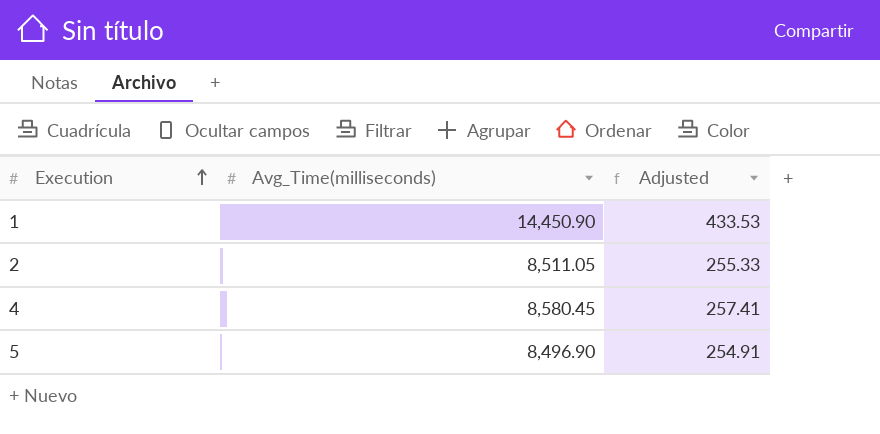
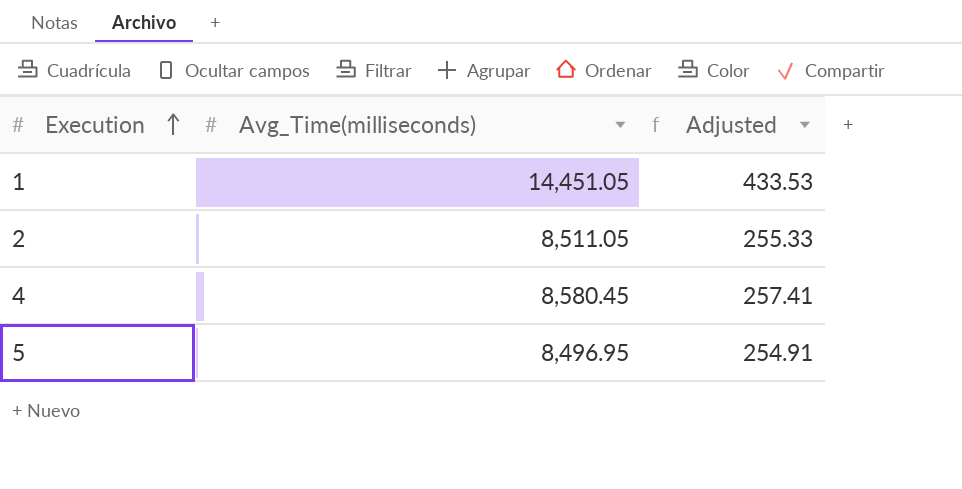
1 | Avg_Time(milliseconds): 14,450.90 -> 14,451.05
5 | Avg_Time(milliseconds): 8,496.90 -> 8,496.95

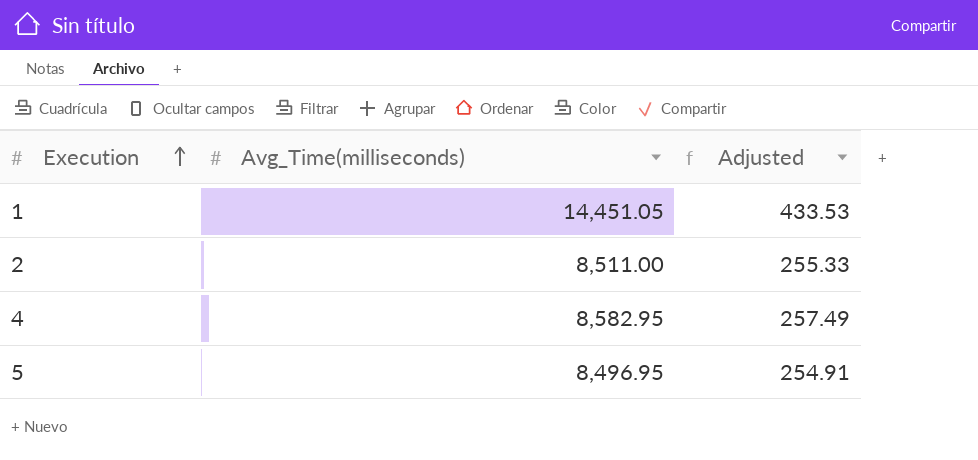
2 | Avg_Time(milliseconds): 8,511.05 -> 8,511.00
4 | Avg_Time(milliseconds): 8,580.45 -> 8,582.95
4 | Adjusted: 257.41 -> 257.49

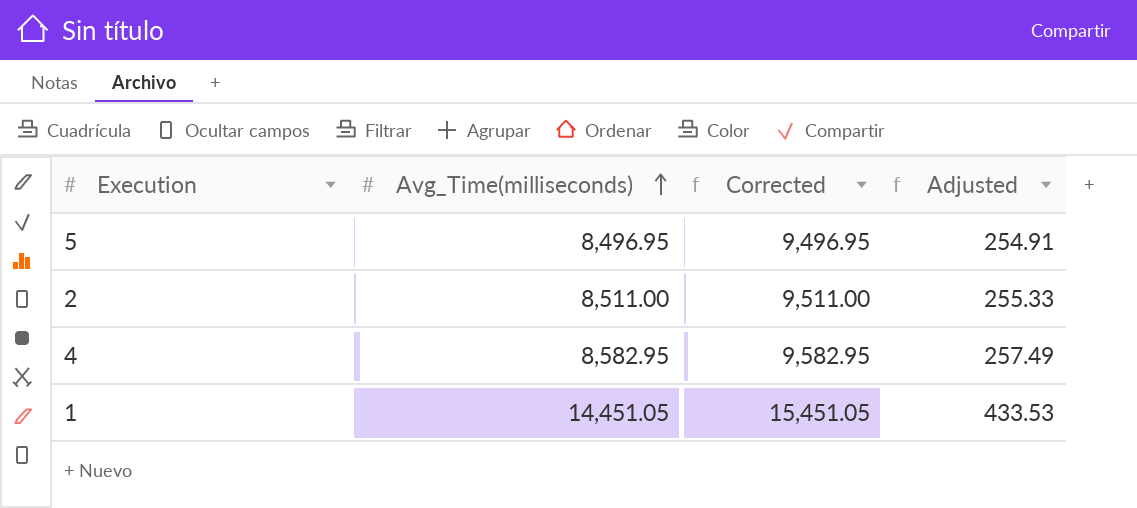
row order: Execution ascending -> Avg_Time(milliseconds) ascending
column Corrected | formula: none -> [Avg_Time(milliseconds)] + 1000

